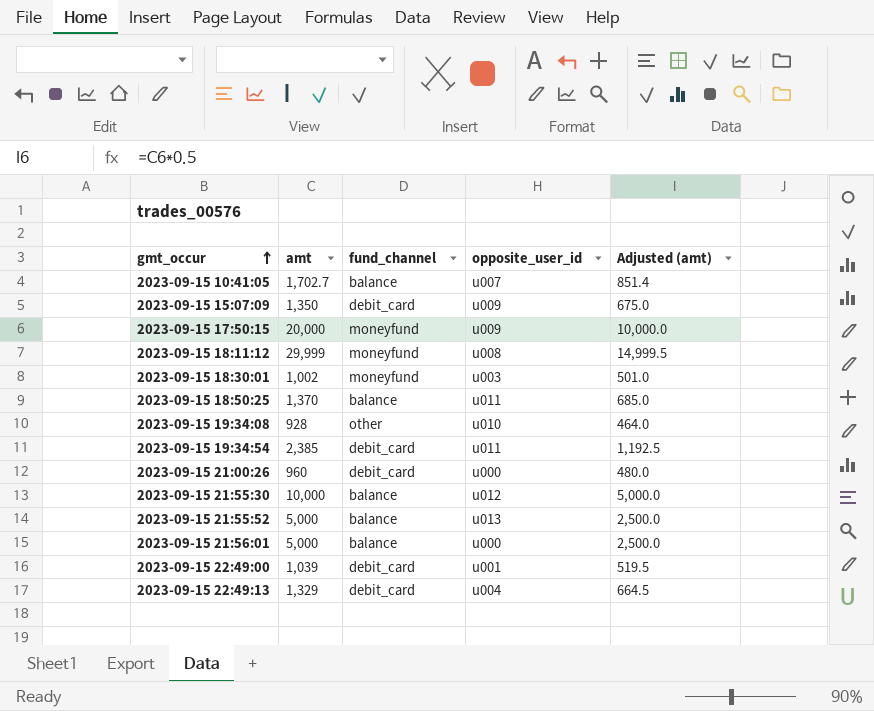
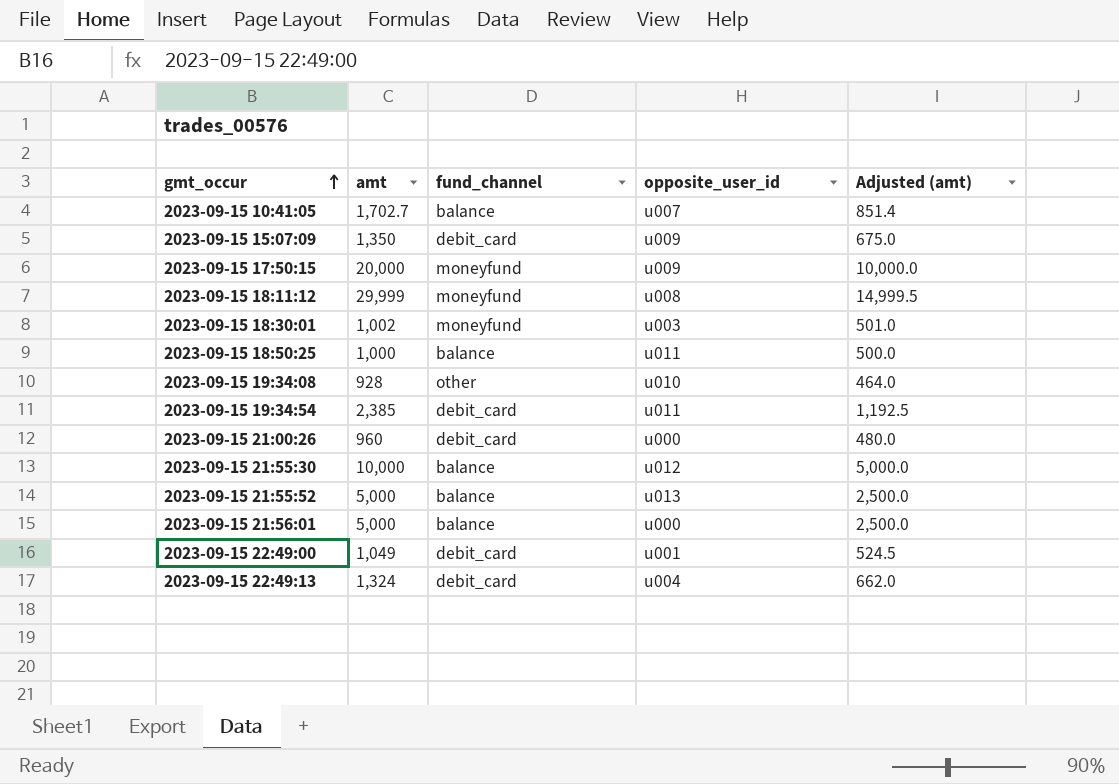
2023-09-15 18:50:25 | amt: 1,370 -> 1,000
2023-09-15 18:50:25 | Adjusted (amt): 685.0 -> 500.0
2023-09-15 22:49:00 | amt: 1,039 -> 1,049
2023-09-15 22:49:00 | Adjusted (amt): 519.5 -> 524.5
2023-09-15 22:49:13 | amt: 1,329 -> 1,324
2023-09-15 22:49:13 | Adjusted (amt): 664.5 -> 662.0

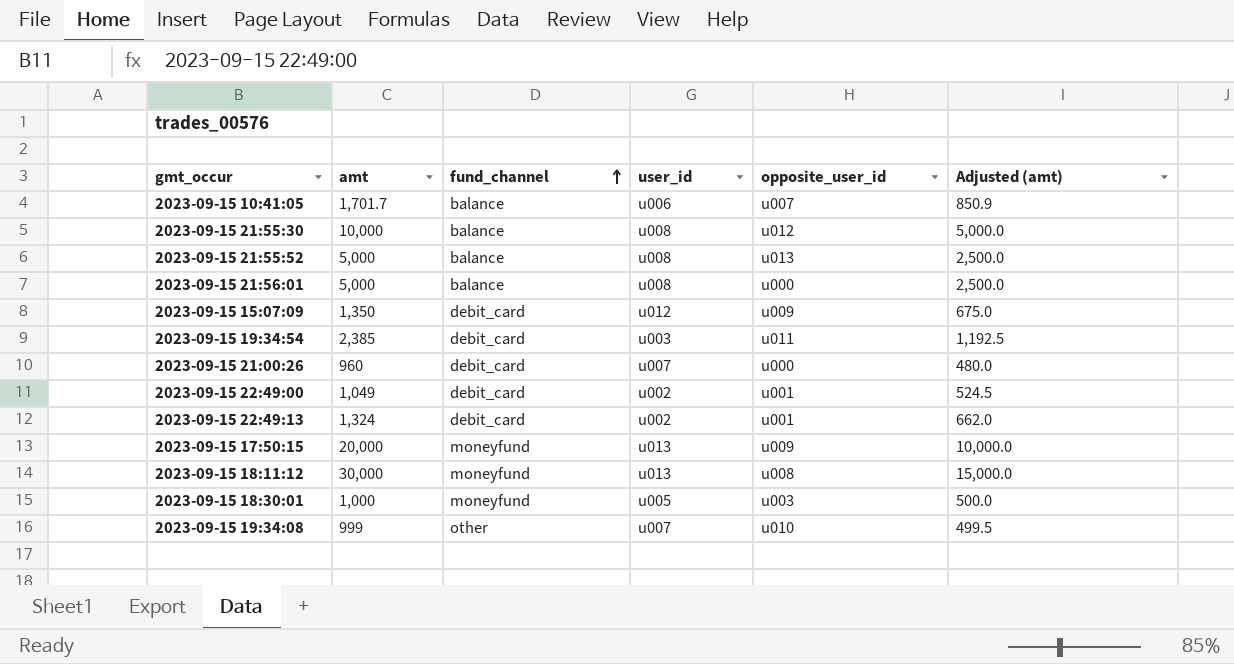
row order: gmt_occur ascending -> fund_channel ascending
column user_id | position: none -> 4
row 2023-09-15 18:50:25: 1,000 | balance | u011 | 500.0 -> none
2023-09-15 10:41:05 | amt: 1,702.7 -> 1,701.7
2023-09-15 10:41:05 | Adjusted (amt): 851.4 -> 850.9
2023-09-15 22:49:13 | opposite_user_id: u004 -> u001
2023-09-15 18:11:12 | amt: 29,999 -> 30,000
2023-09-15 18:11:12 | Adjusted (amt): 14,999.5 -> 15,000.0
2023-09-15 18:30:01 | amt: 1,002 -> 1,000
2023-09-15 18:30:01 | Adjusted (amt): 501.0 -> 500.0
2023-09-15 19:34:08 | amt: 928 -> 999
2023-09-15 19:34:08 | Adjusted (amt): 464.0 -> 499.5

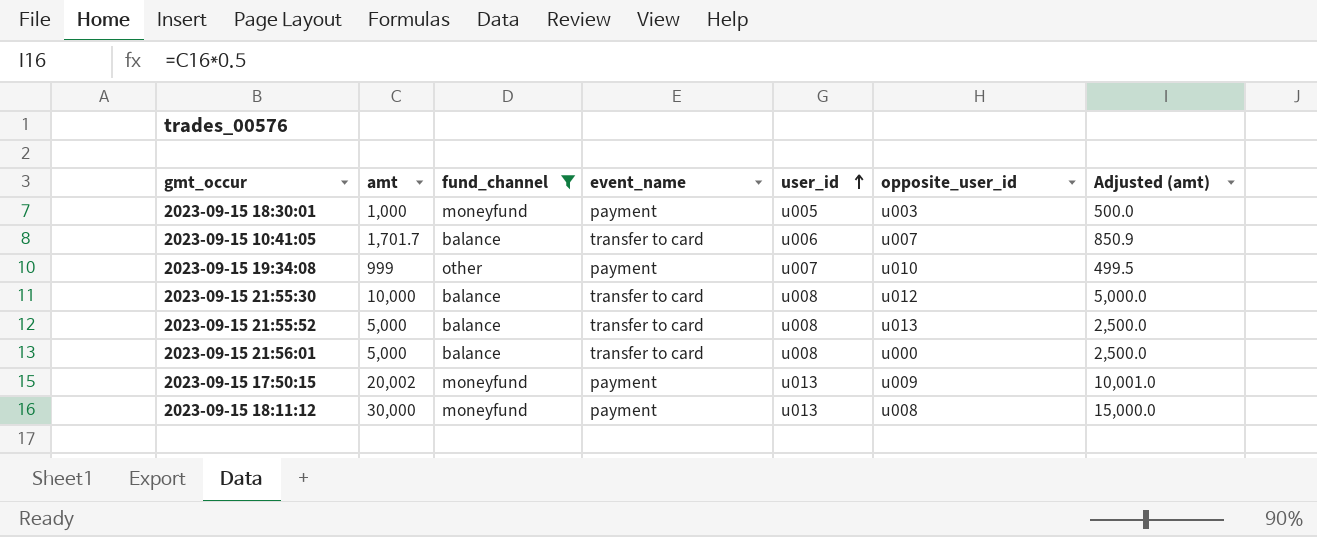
filter: none -> fund_channel != debit_card
row order: fund_channel ascending -> user_id ascending
column event_name | position: none -> 4
2023-09-15 17:50:15 | amt: 20,000 -> 20,002
2023-09-15 17:50:15 | Adjusted (amt): 10,000.0 -> 10,001.0

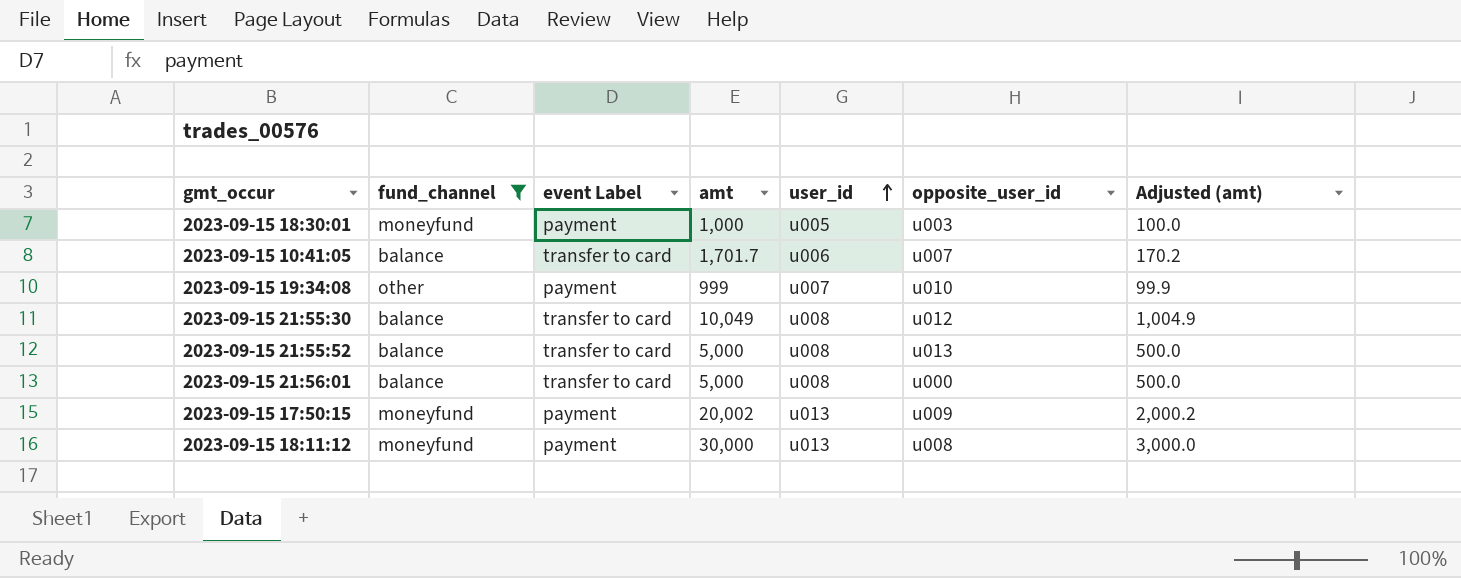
column name: event_name -> event Label
column amt | position: 2 -> 4
column Adjusted (amt) | formula: [amt] * 0.5 -> [amt] * 0.1
2023-09-15 21:55:30 | amt: 10,000 -> 10,049

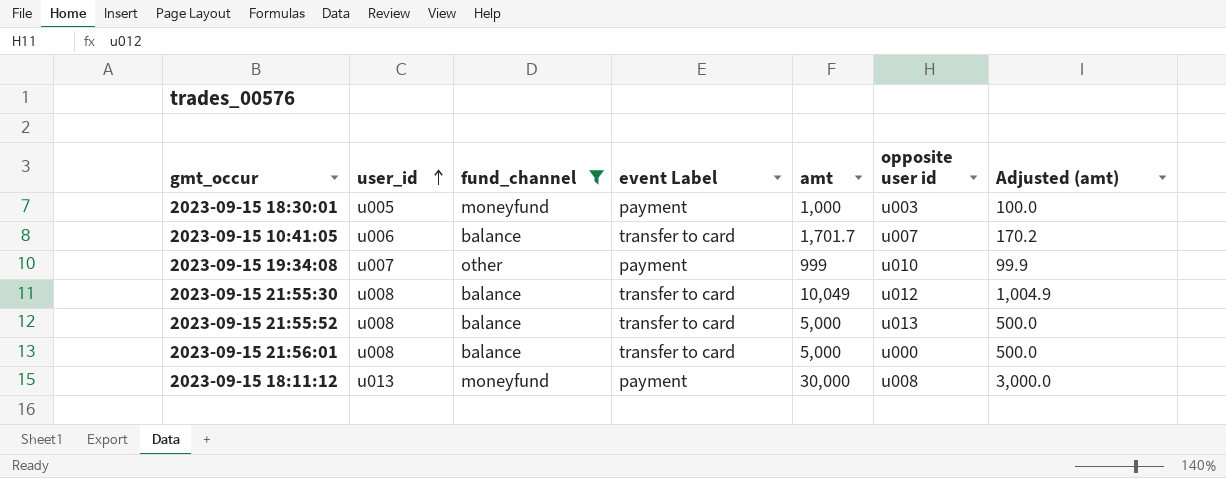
column user_id | position: 5 -> 2
column name: opposite_user_id -> opposite user id
row 2023-09-15 17:50:15: moneyfund | payment | 20,002 | u013 | u009 | 2,000.2 -> none

